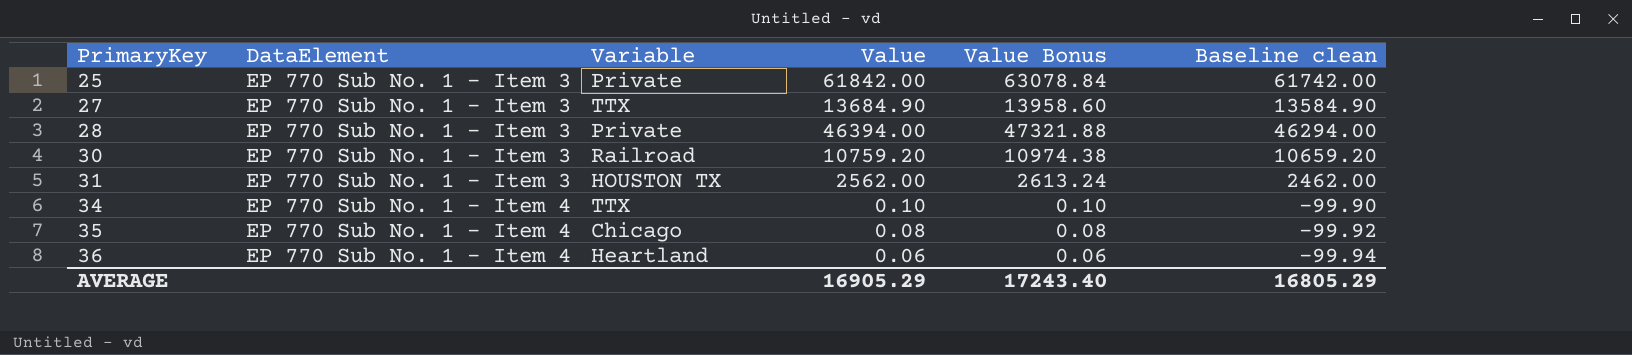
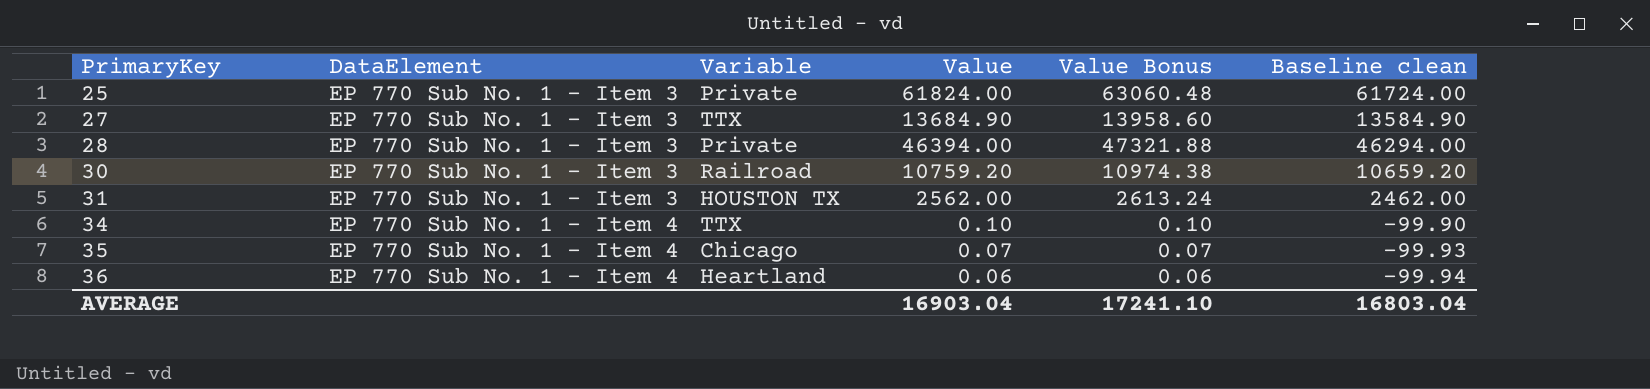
25 | Value: 61842.00 -> 61824.00
25 | Value Bonus: 63078.84 -> 63060.48
25 | Baseline clean: 61742.00 -> 61724.00
35 | Value: 0.08 -> 0.07
35 | Value Bonus: 0.08 -> 0.07
35 | Baseline clean: -99.92 -> -99.93
AVERAGE | Value: 16905.29 -> 16903.04
AVERAGE | Value Bonus: 17243.40 -> 17241.10
AVERAGE | Baseline clean: 16805.29 -> 16803.04

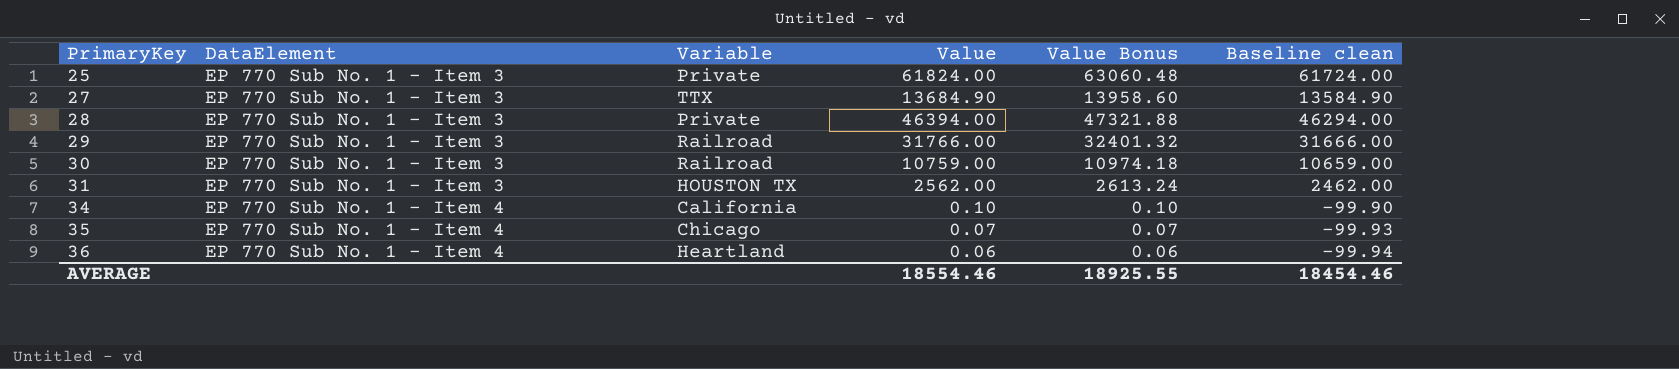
row 29: none -> EP 770 Sub No. 1 - Item 3 | Railroad | 31766.00 | 32401.32 | 31666.00
30 | Value: 10759.20 -> 10759.00
30 | Value Bonus: 10974.38 -> 10974.18
30 | Baseline clean: 10659.20 -> 10659.00
34 | Variable: TTX -> California
AVERAGE | Value: 16903.04 -> 18554.46
AVERAGE | Value Bonus: 17241.10 -> 18925.55
AVERAGE | Baseline clean: 16803.04 -> 18454.46

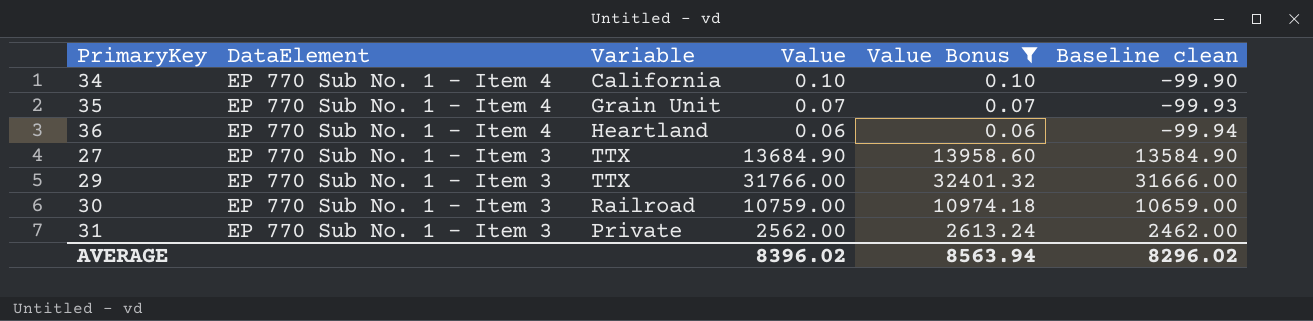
filter: none -> Value Bonus <= 32401.32
row order: PrimaryKey ascending -> DataElement descending
35 | Variable: Chicago -> Grain Unit
29 | Variable: Railroad -> TTX
31 | Variable: HOUSTON TX -> Private
AVERAGE | Value: 18554.46 -> 8396.02
AVERAGE | Value Bonus: 18925.55 -> 8563.94
AVERAGE | Baseline clean: 18454.46 -> 8296.02

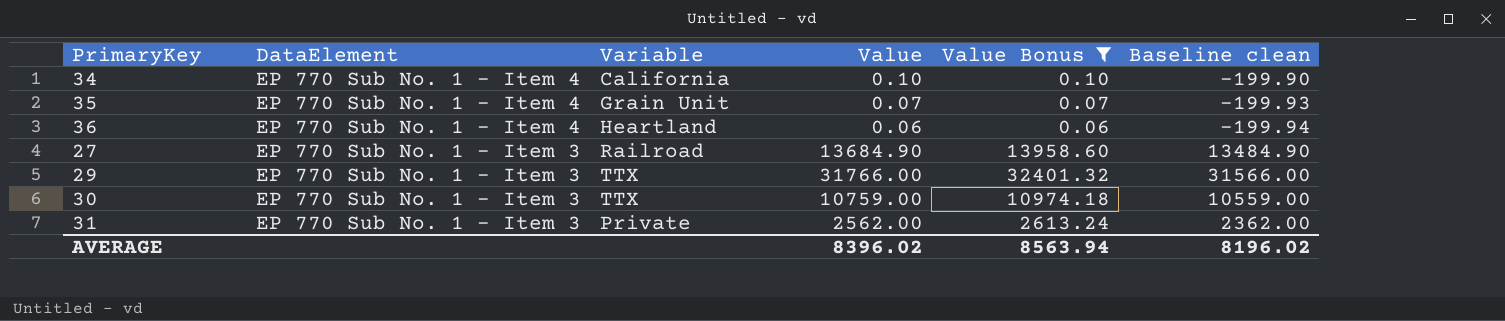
column Baseline clean | formula: [Value] - 100 -> [Value] - 200
27 | Variable: TTX -> Railroad
30 | Variable: Railroad -> TTX
AVERAGE | Baseline clean: 8296.02 -> 8196.02

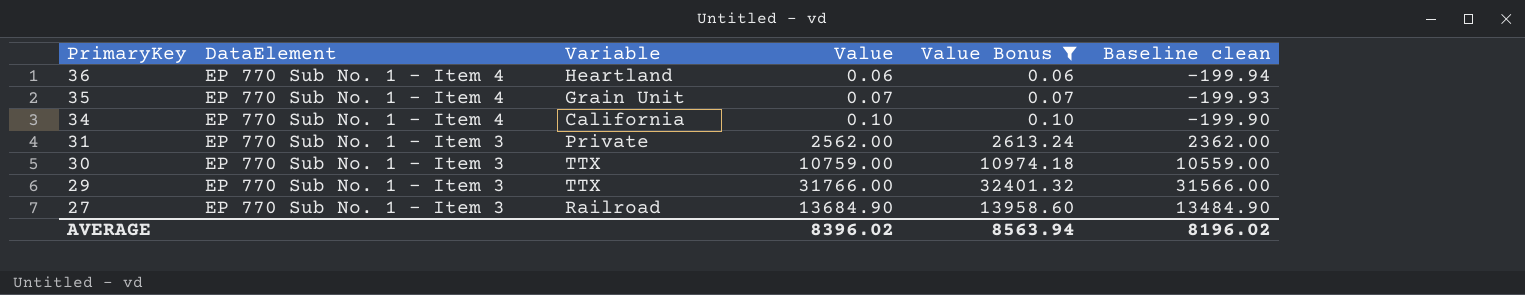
row order: DataElement descending -> PrimaryKey descending

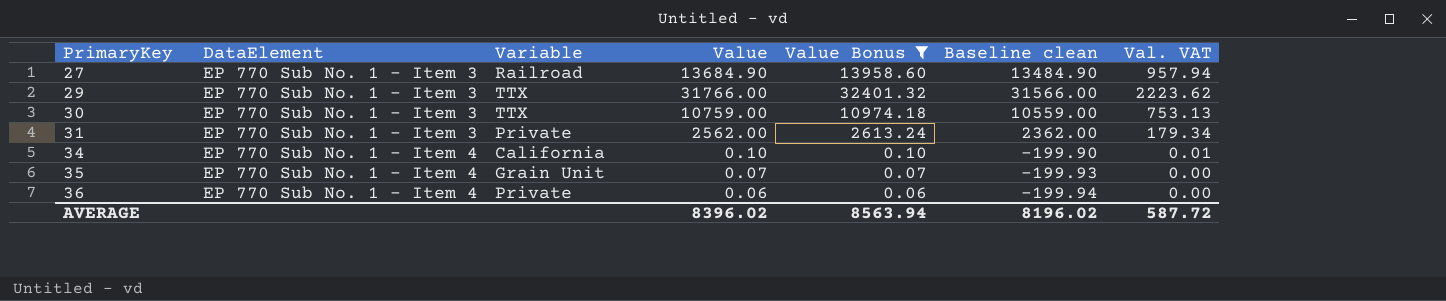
row order: PrimaryKey descending -> PrimaryKey ascending
column Val. VAT | formula: none -> [Value] * 0.07
36 | Variable: Heartland -> Private

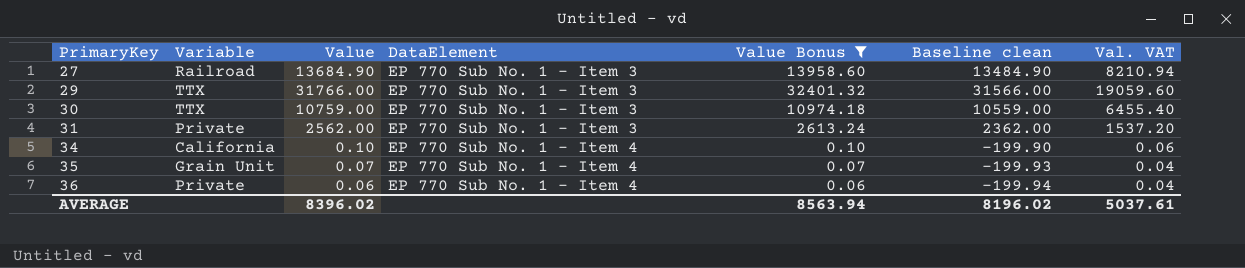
column DataElement | position: 2 -> 4
column Val. VAT | formula: [Value] * 0.07 -> [Value] * 0.6
AVERAGE | Val. VAT: 587.72 -> 5037.61

